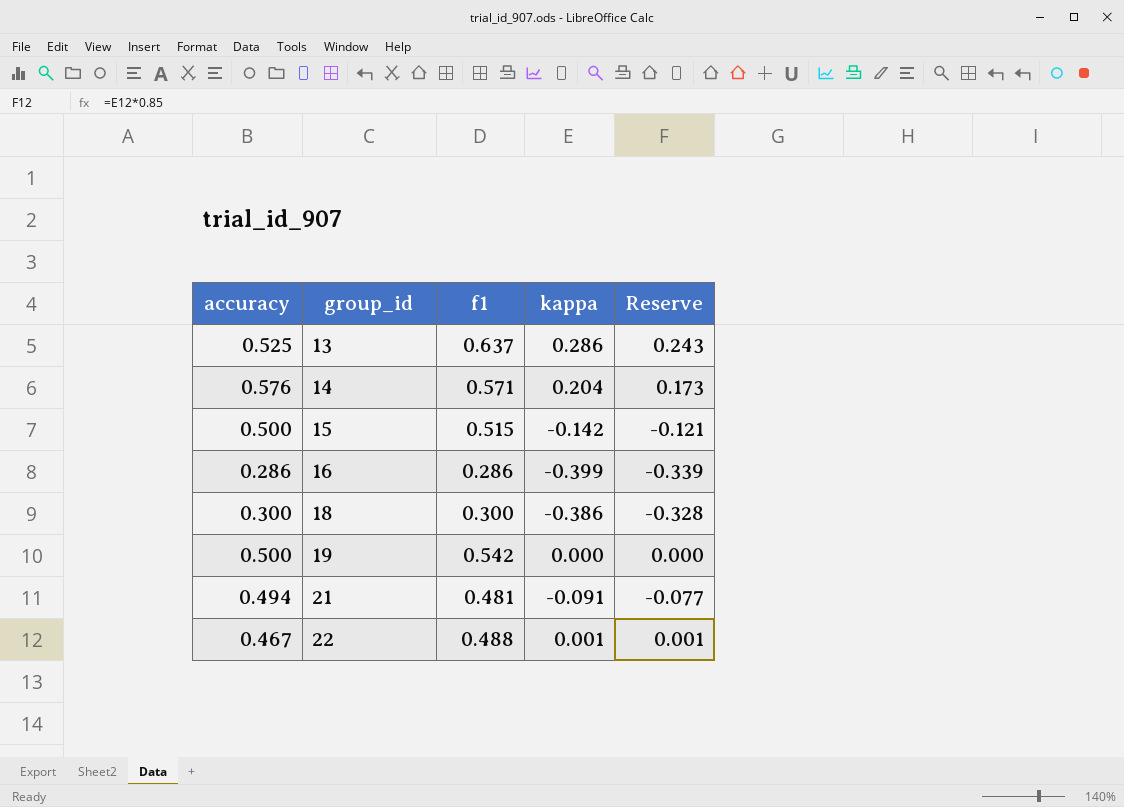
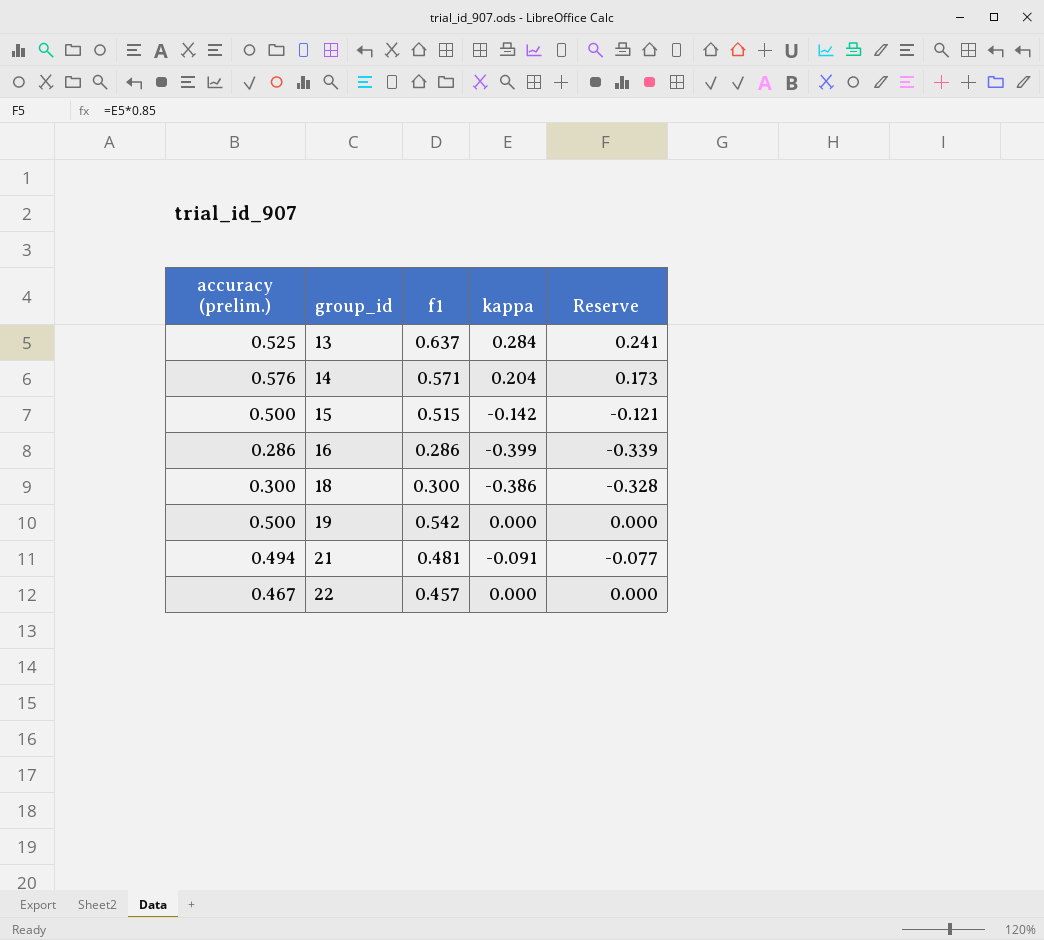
column name: accuracy -> accuracy (prelim.)
13 | kappa: 0.286 -> 0.284
13 | Reserve: 0.243 -> 0.241
22 | f1: 0.488 -> 0.457
22 | kappa: 0.001 -> 0.000
22 | Reserve: 0.001 -> 0.000

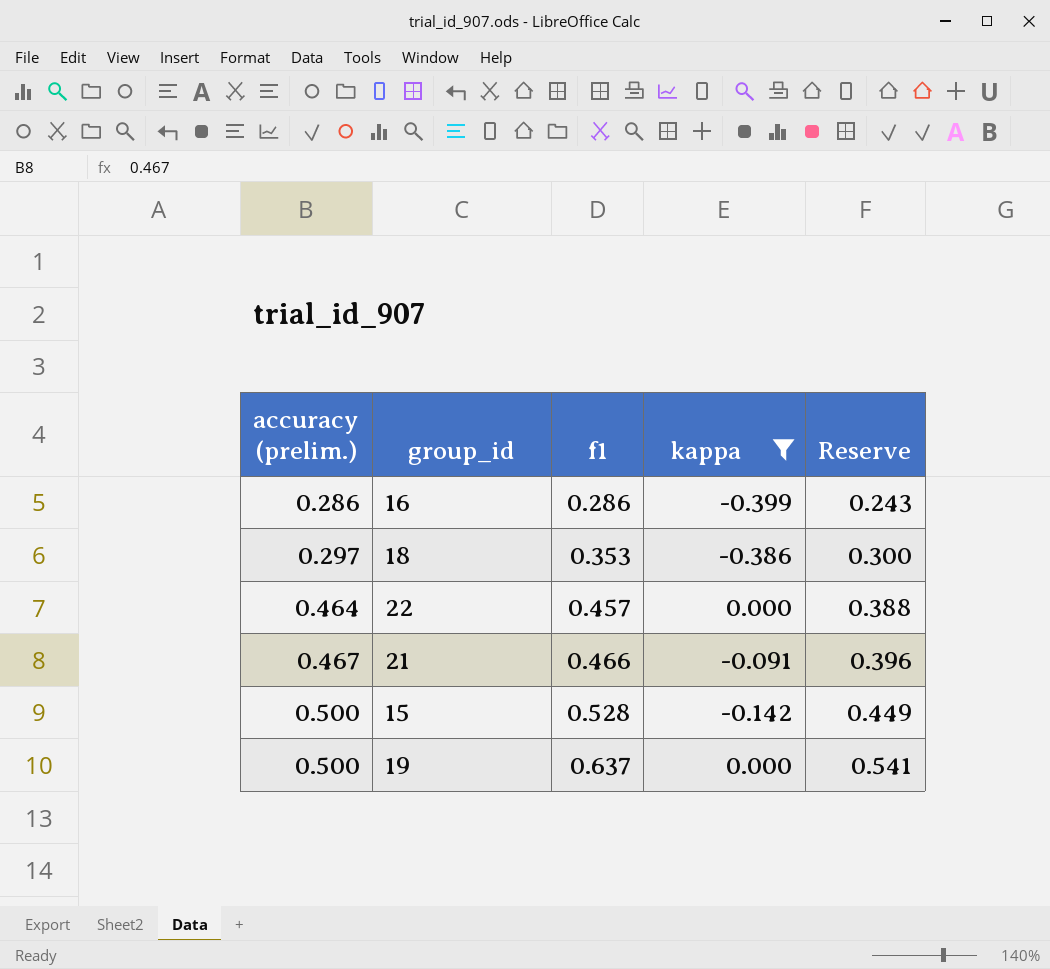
filter: none -> kappa <= 0.000
row order: group_id ascending -> accuracy (prelim.) ascending
column Reserve | formula: [kappa] * 0.85 -> [f1] * 0.85
18 | accuracy (prelim.): 0.300 -> 0.297
18 | f1: 0.300 -> 0.353
22 | accuracy (prelim.): 0.467 -> 0.464
21 | accuracy (prelim.): 0.494 -> 0.467
21 | f1: 0.481 -> 0.466
15 | f1: 0.515 -> 0.528
19 | f1: 0.542 -> 0.637

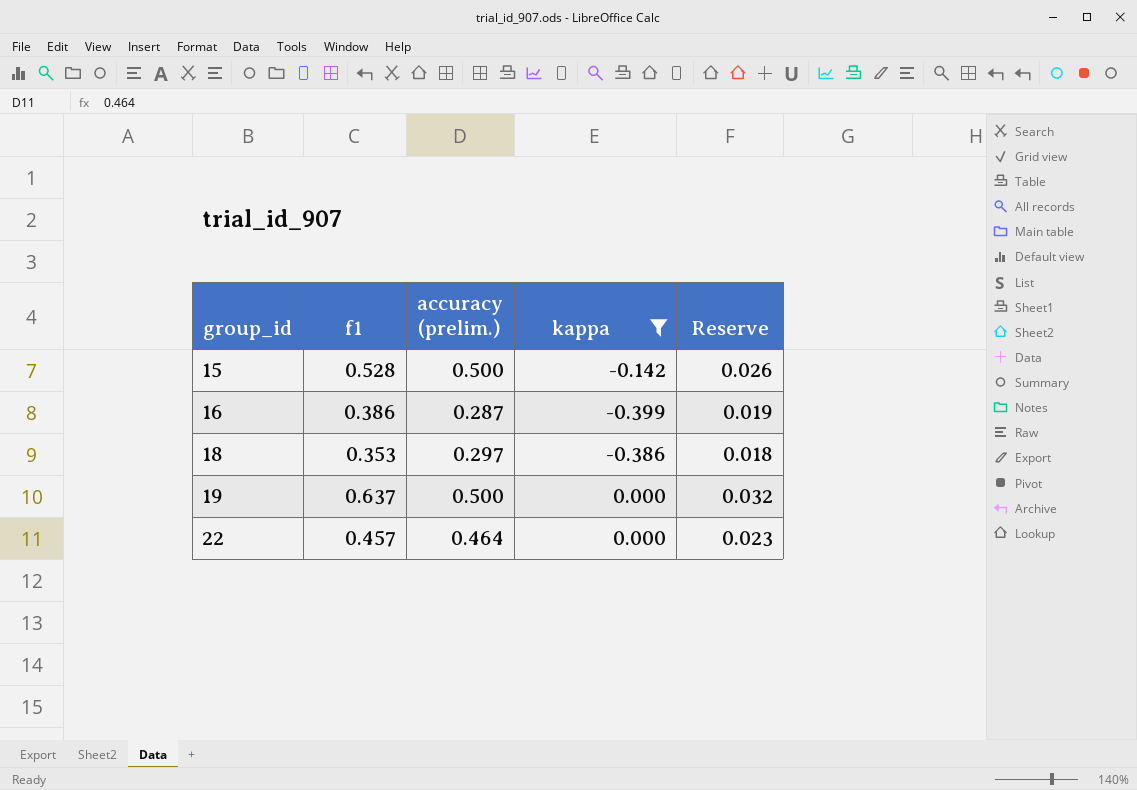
row order: accuracy (prelim.) ascending -> group_id ascending
column accuracy (prelim.) | position: 1 -> 3
column Reserve | formula: [f1] * 0.85 -> [f1] * 0.05
row 21: 0.467 | 0.466 | -0.091 | 0.396 -> none
16 | f1: 0.286 -> 0.386
16 | accuracy (prelim.): 0.286 -> 0.287

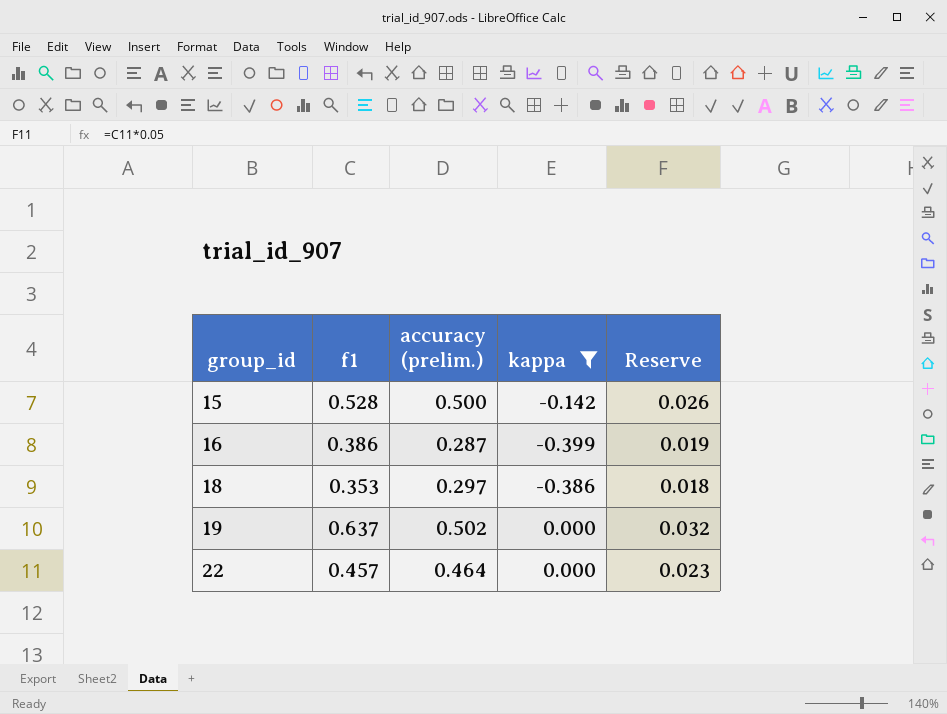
19 | accuracy (prelim.): 0.500 -> 0.502

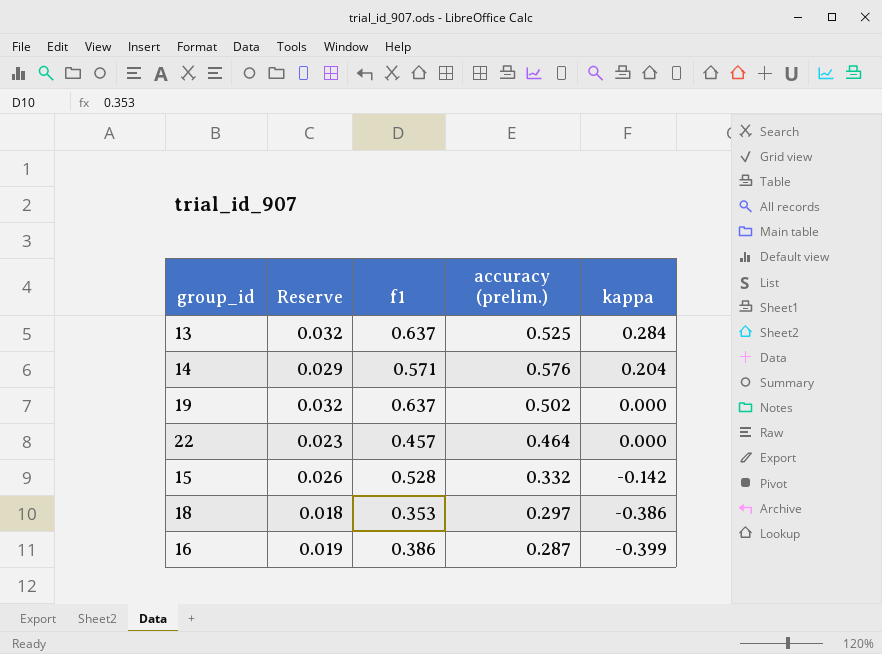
filter: kappa <= 0.000 -> none
row order: group_id ascending -> kappa descending
column Reserve | position: 5 -> 2
15 | accuracy (prelim.): 0.500 -> 0.332

